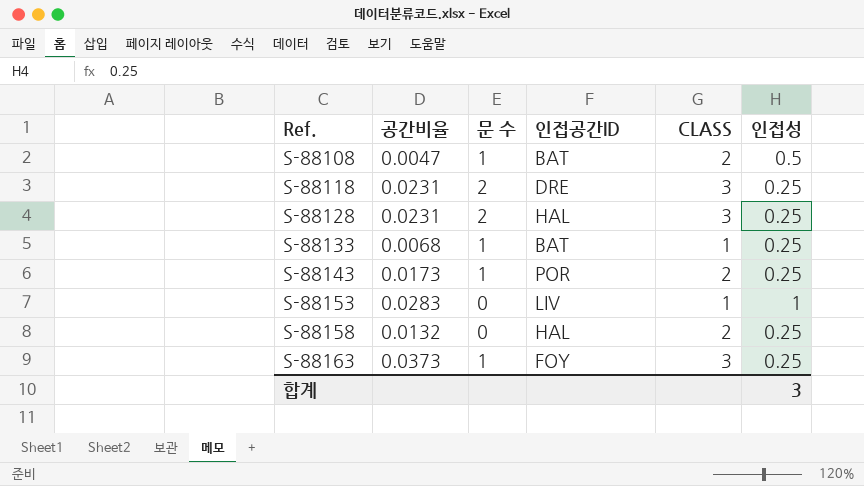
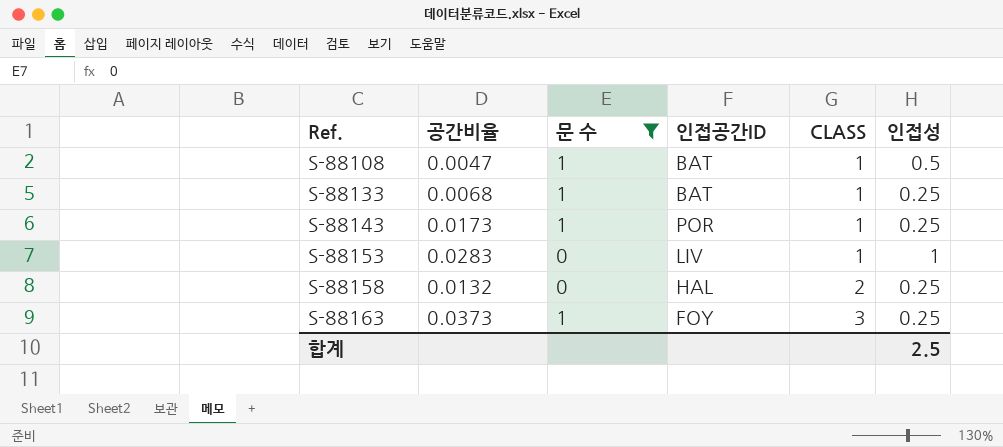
filter: none -> 문 수 != 2
S-88108 | CLASS: 2 -> 1
S-88143 | CLASS: 2 -> 1
합계 | 인접성: 3 -> 2.5

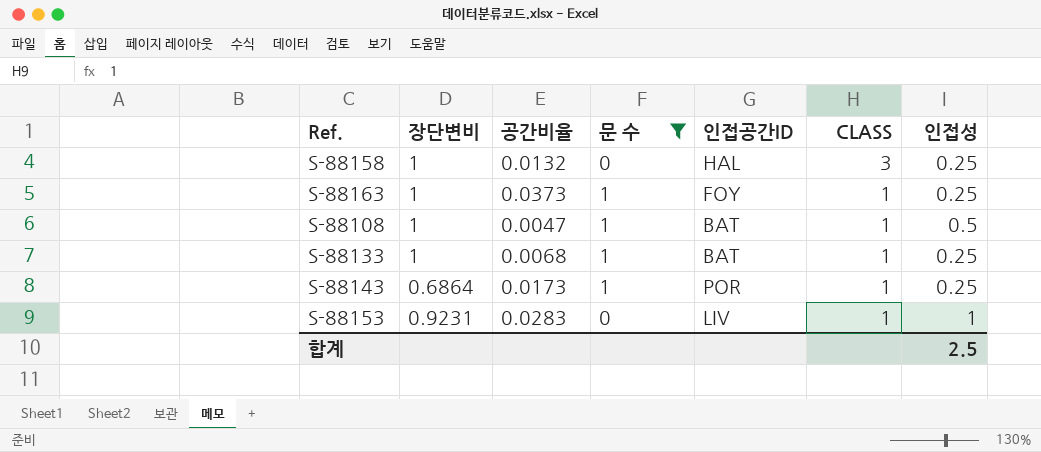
row order: Ref. ascending -> CLASS descending
column 장단변비 | position: none -> 2
S-88158 | CLASS: 2 -> 3
S-88163 | CLASS: 3 -> 1

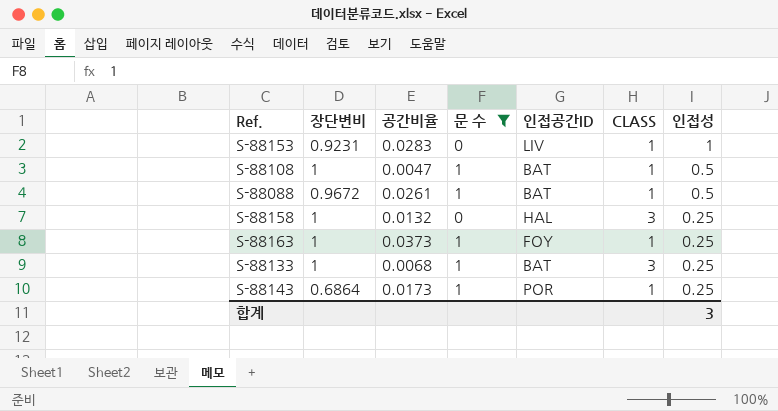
row order: CLASS descending -> 인접성 descending
row S-88088: none -> 0.9672 | 0.0261 | 1 | BAT | 1 | 0.5
S-88133 | CLASS: 1 -> 3
합계 | 인접성: 2.5 -> 3

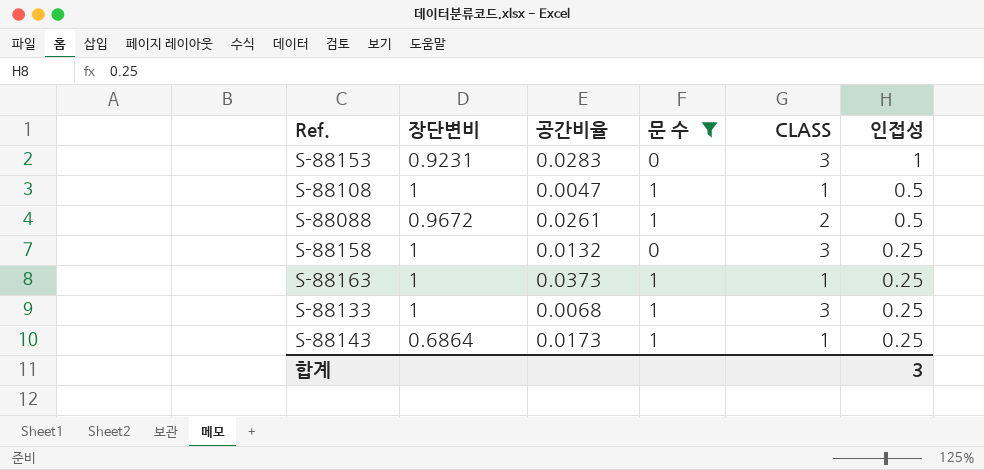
column 인접공간ID | position: 5 -> none
S-88153 | CLASS: 1 -> 3
S-88088 | CLASS: 1 -> 2

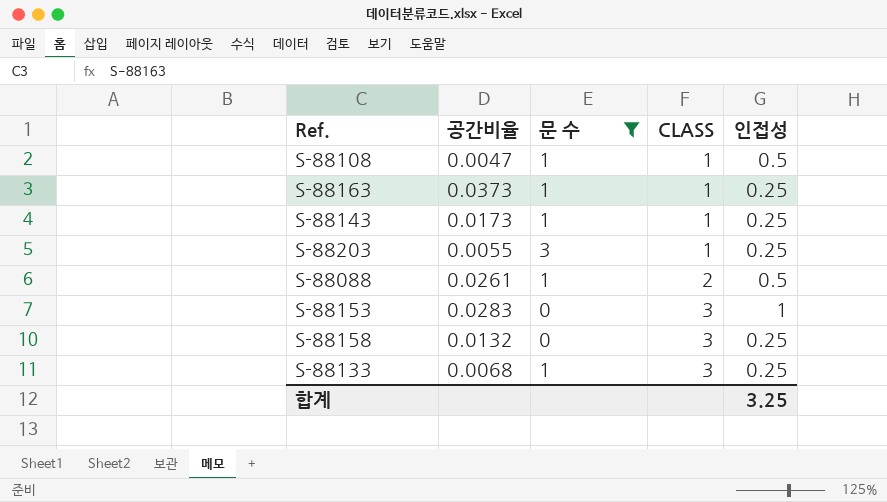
row order: 인접성 descending -> CLASS ascending
column 장단변비 | position: 2 -> none
row S-88203: none -> 0.0055 | 3 | 1 | 0.25
합계 | 인접성: 3 -> 3.25

